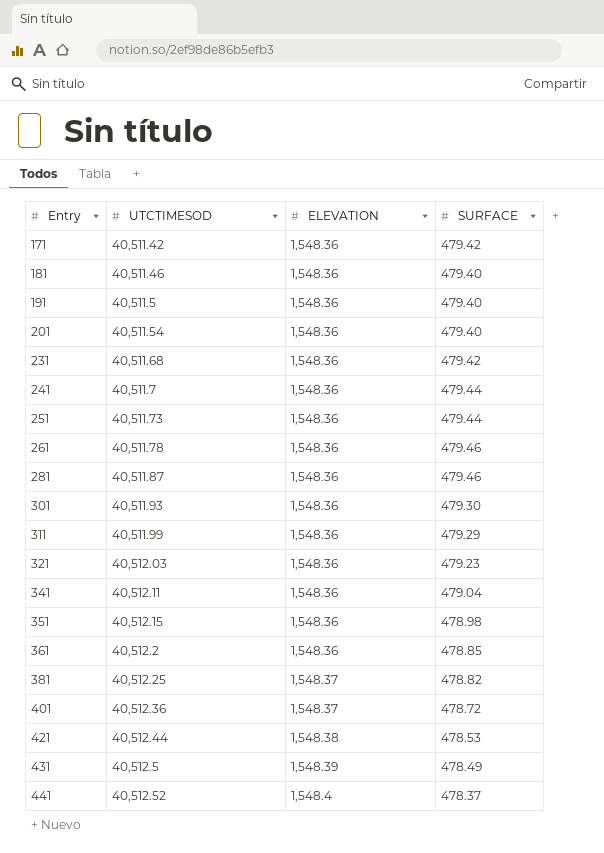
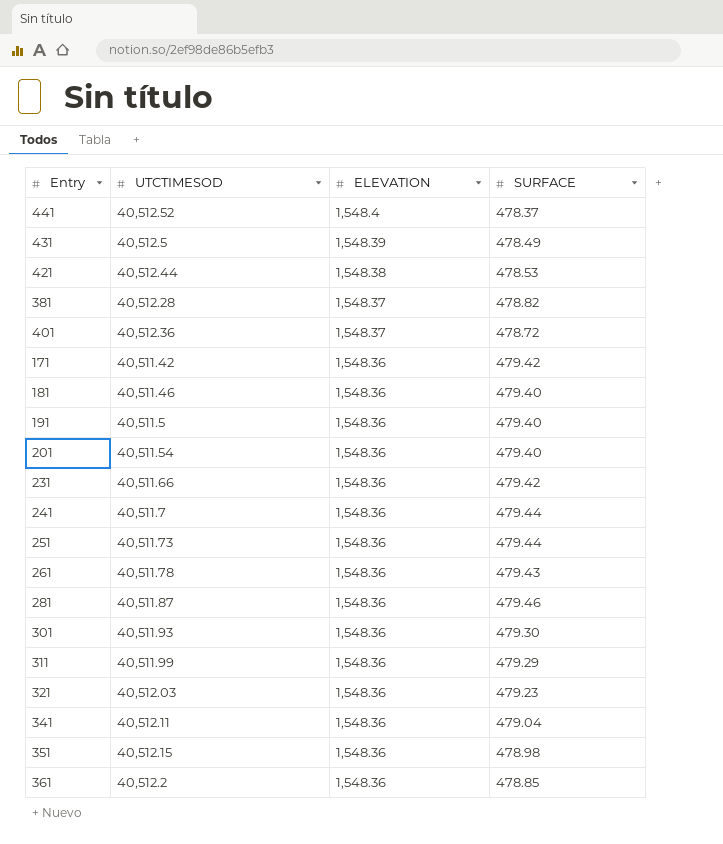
row order: Entry ascending -> ELEVATION descending
381 | UTCTIMESOD: 40,512.25 -> 40,512.28
231 | UTCTIMESOD: 40,511.68 -> 40,511.66
261 | SURFACE: 479.46 -> 479.43

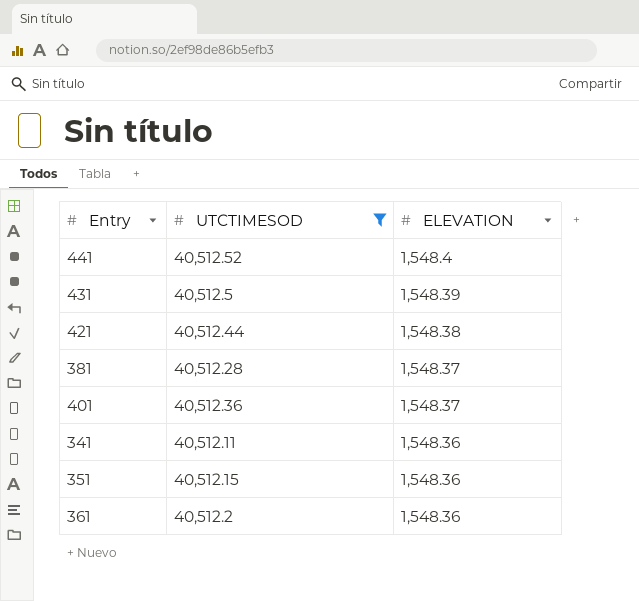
filter: none -> UTCTIMESOD >= 40,512.11
column SURFACE | position: 4 -> none

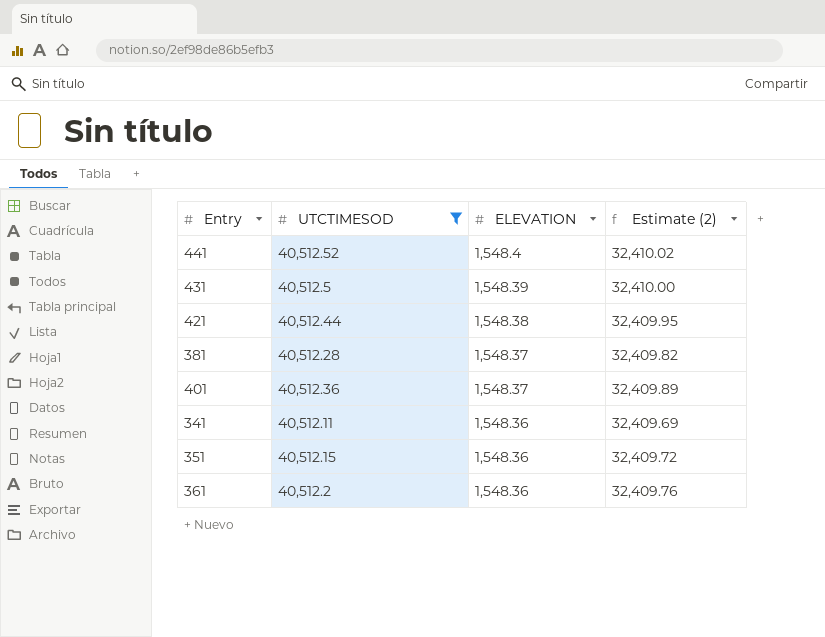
column Estimate (2) | formula: none -> [UTCTIMESOD] * 0.8

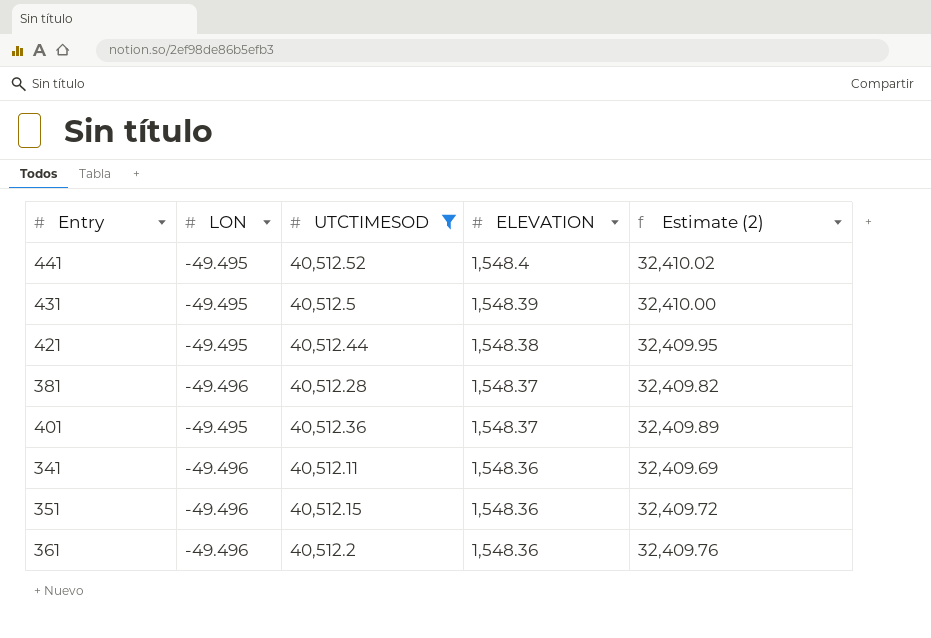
column LON | position: none -> 2

